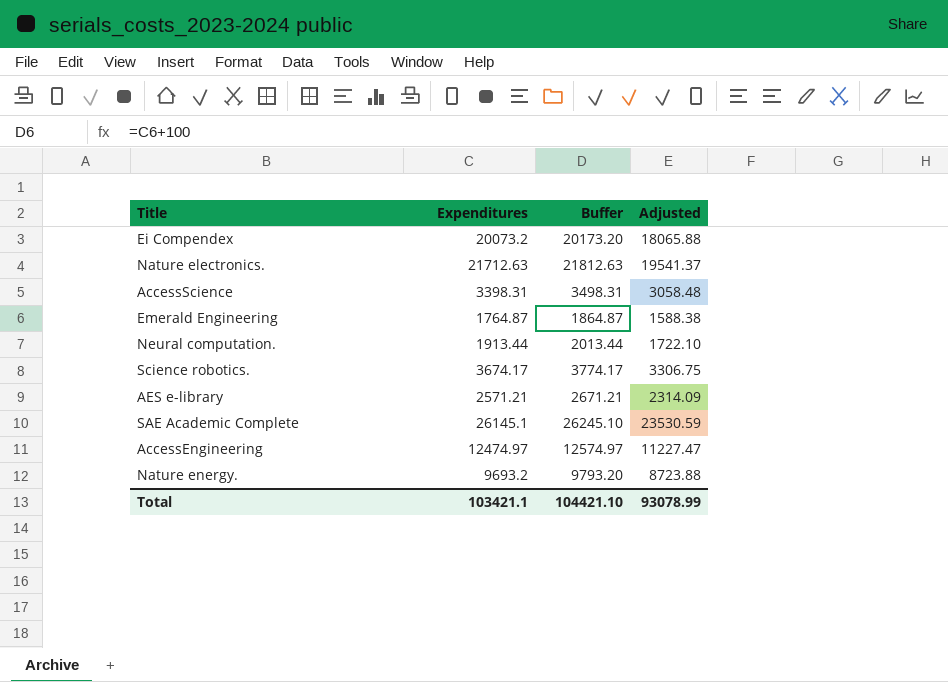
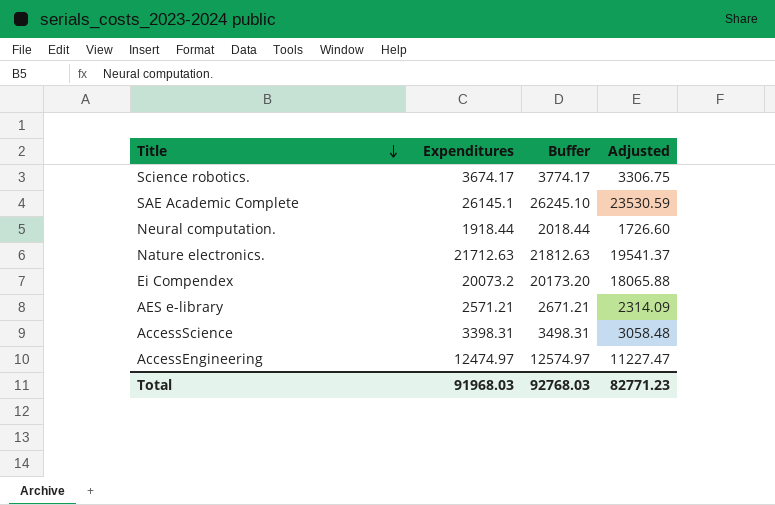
row order: none -> Title descending
row Emerald Engineering: 1764.87 | 1864.87 | 1588.38 -> none
row Nature energy.: 9693.2 | 9793.20 | 8723.88 -> none
Neural computation. | Expenditures: 1913.44 -> 1918.44
Neural computation. | Buffer: 2013.44 -> 2018.44
Neural computation. | Adjusted: 1722.10 -> 1726.60
Total | Expenditures: 103421.1 -> 91968.03
Total | Buffer: 104421.10 -> 92768.03
Total | Adjusted: 93078.99 -> 82771.23

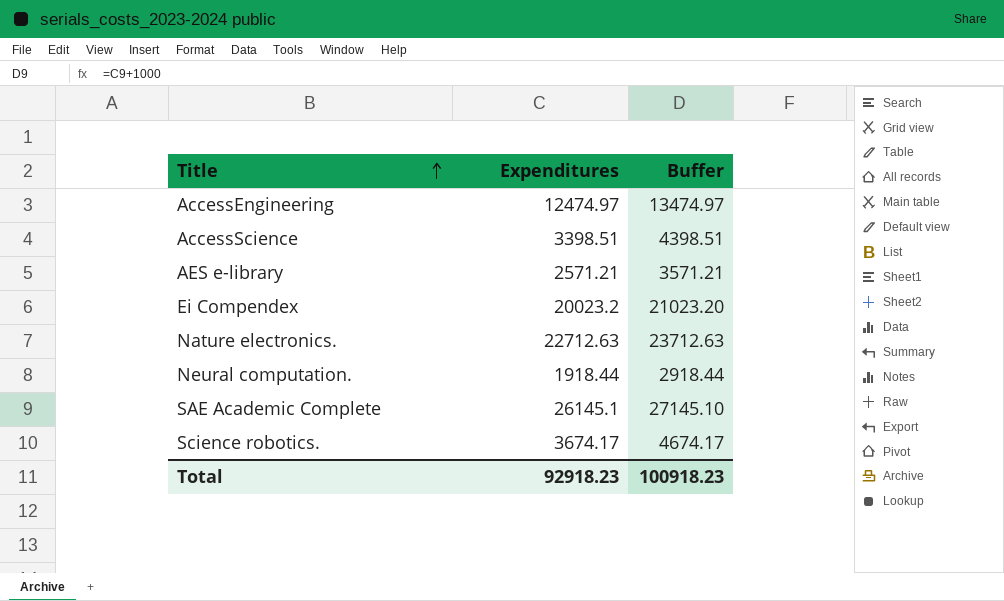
row order: Title descending -> Title ascending
column Adjusted | formula: [Expenditures] * 0.9 -> none
column Buffer | formula: [Expenditures] + 100 -> [Expenditures] + 1000
AccessScience | Expenditures: 3398.31 -> 3398.51
Ei Compendex | Expenditures: 20073.2 -> 20023.2
Nature electronics. | Expenditures: 21712.63 -> 22712.63
Total | Expenditures: 91968.03 -> 92918.23
Total | Buffer: 92768.03 -> 100918.23

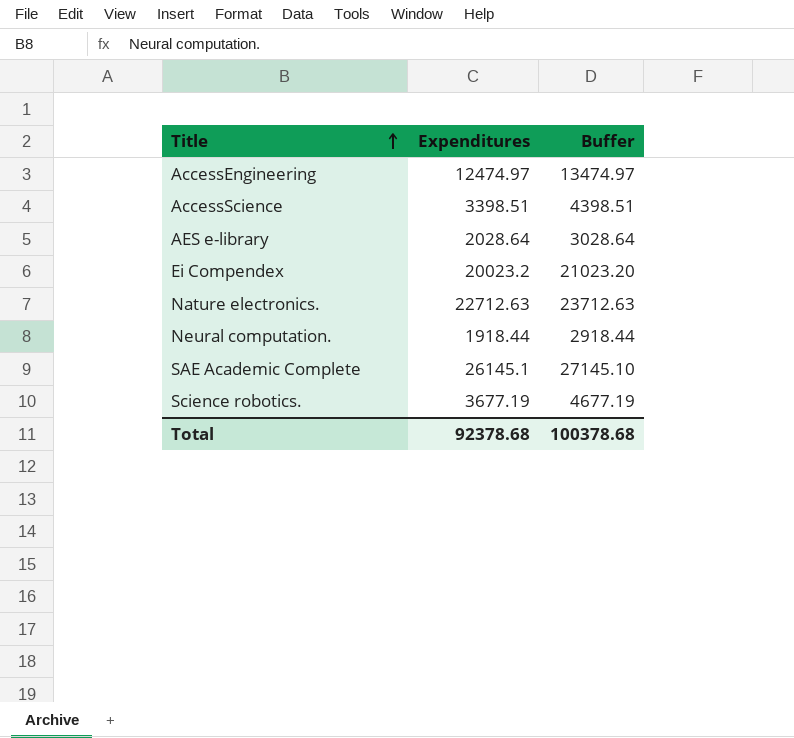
AES e-library | Expenditures: 2571.21 -> 2028.64
AES e-library | Buffer: 3571.21 -> 3028.64
Science robotics. | Expenditures: 3674.17 -> 3677.19
Science robotics. | Buffer: 4674.17 -> 4677.19
Total | Expenditures: 92918.23 -> 92378.68
Total | Buffer: 100918.23 -> 100378.68

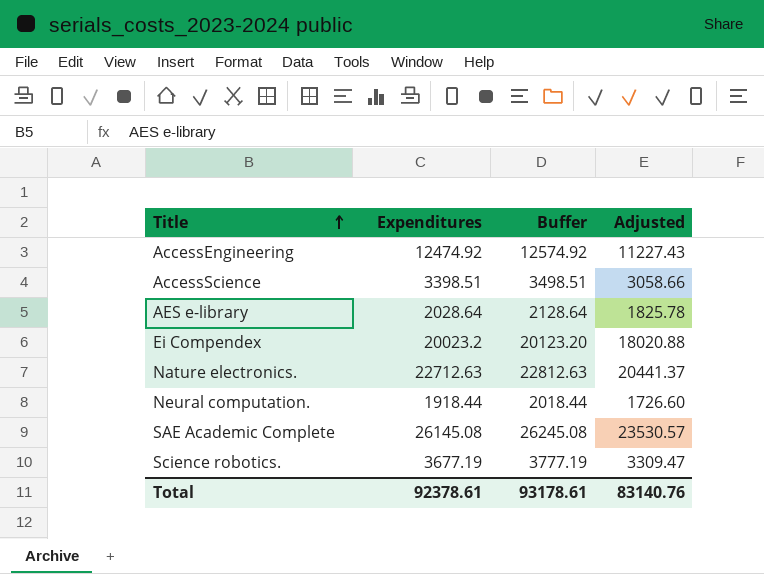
column Buffer | formula: [Expenditures] + 1000 -> [Expenditures] + 100
column Adjusted | formula: none -> [Expenditures] * 0.9
AccessEngineering | Expenditures: 12474.97 -> 12474.92
SAE Academic Complete | Expenditures: 26145.1 -> 26145.08
Total | Expenditures: 92378.68 -> 92378.61
Total | Buffer: 100378.68 -> 93178.61

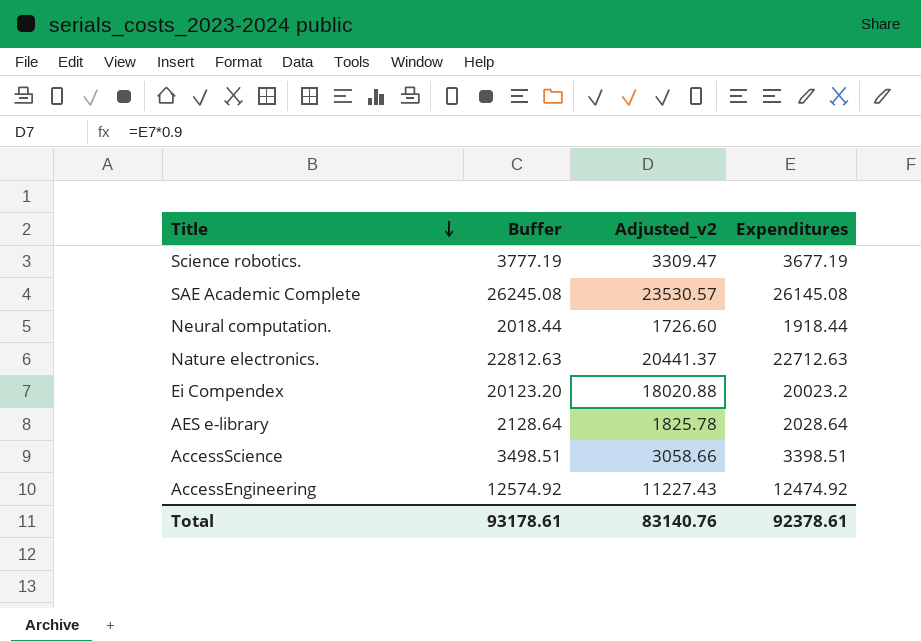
row order: Title ascending -> Title descending
column name: Adjusted -> Adjusted_v2
column Expenditures | position: 2 -> 4

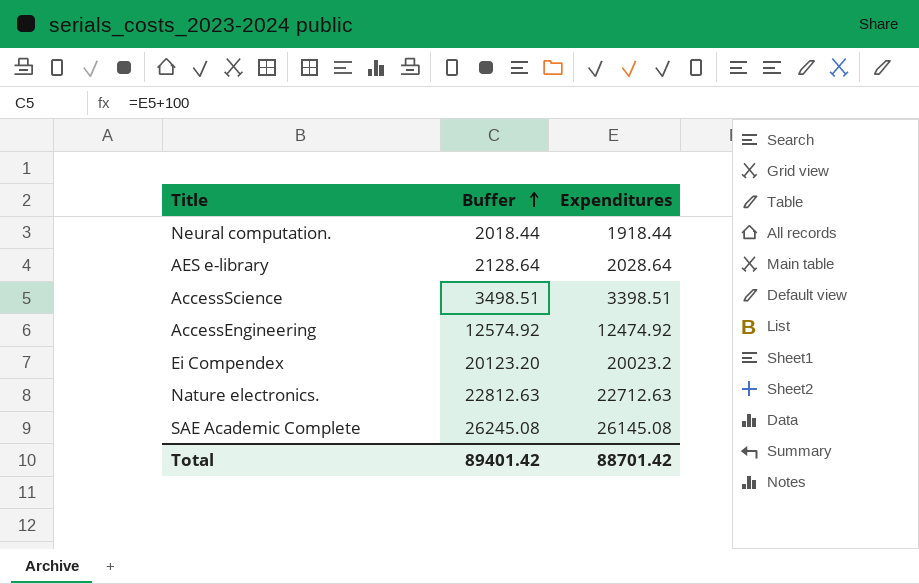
row order: Title descending -> Buffer ascending
column Adjusted_v2 | formula: [Expenditures] * 0.9 -> none
row Science robotics.: 3777.19 | 3309.47 | 3677.19 -> none
Total | Buffer: 93178.61 -> 89401.42
Total | Expenditures: 92378.61 -> 88701.42

